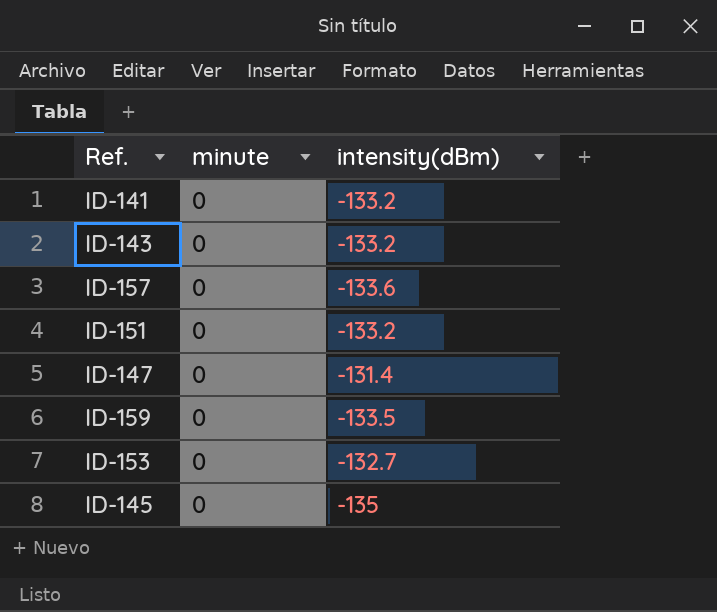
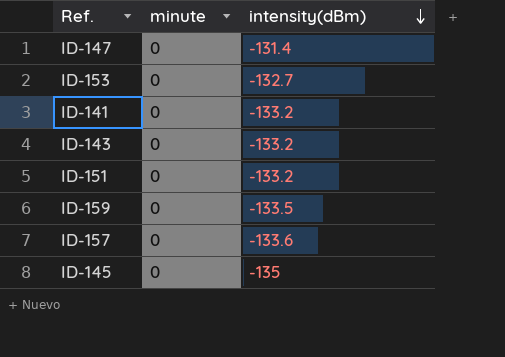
row order: none -> intensity(dBm) descending

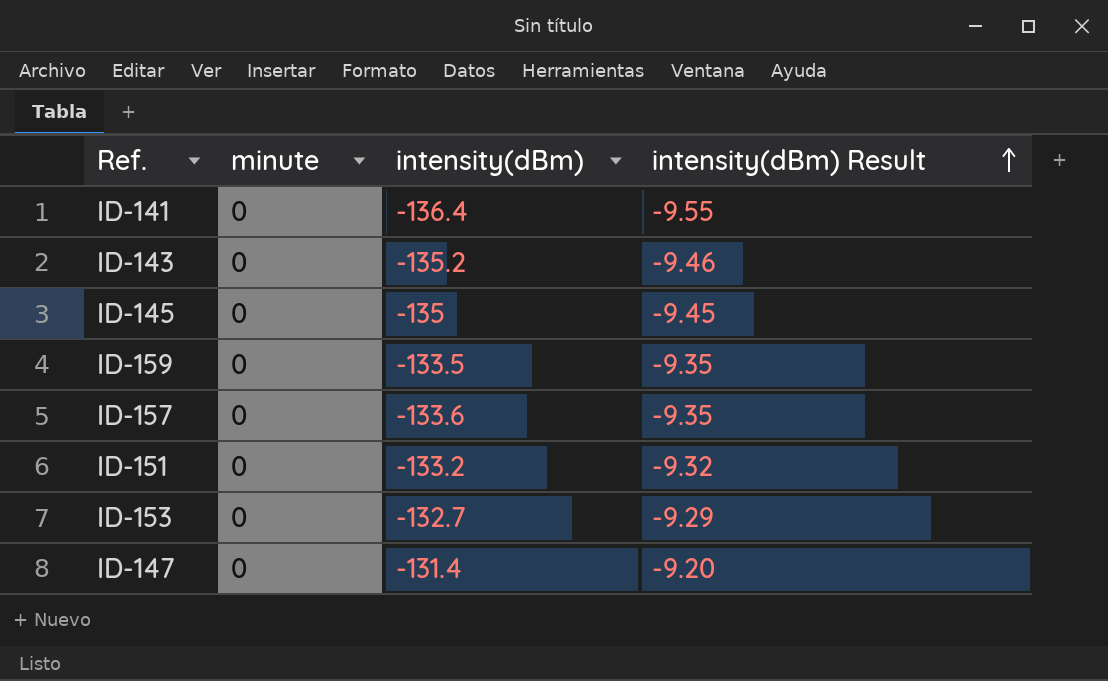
row order: intensity(dBm) descending -> intensity(dBm) Result ascending
column intensity(dBm) Result | formula: none -> [intensity(dBm)] * 0.07
ID-141 | intensity(dBm): -133.2 -> -136.4
ID-143 | intensity(dBm): -133.2 -> -135.2

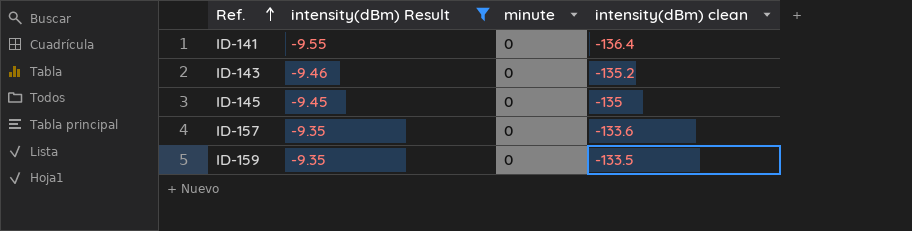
filter: none -> intensity(dBm) Result <= -9.35
row order: intensity(dBm) Result ascending -> Ref. ascending
column intensity(dBm) Result | position: 4 -> 2
column name: intensity(dBm) -> intensity(dBm) clean

